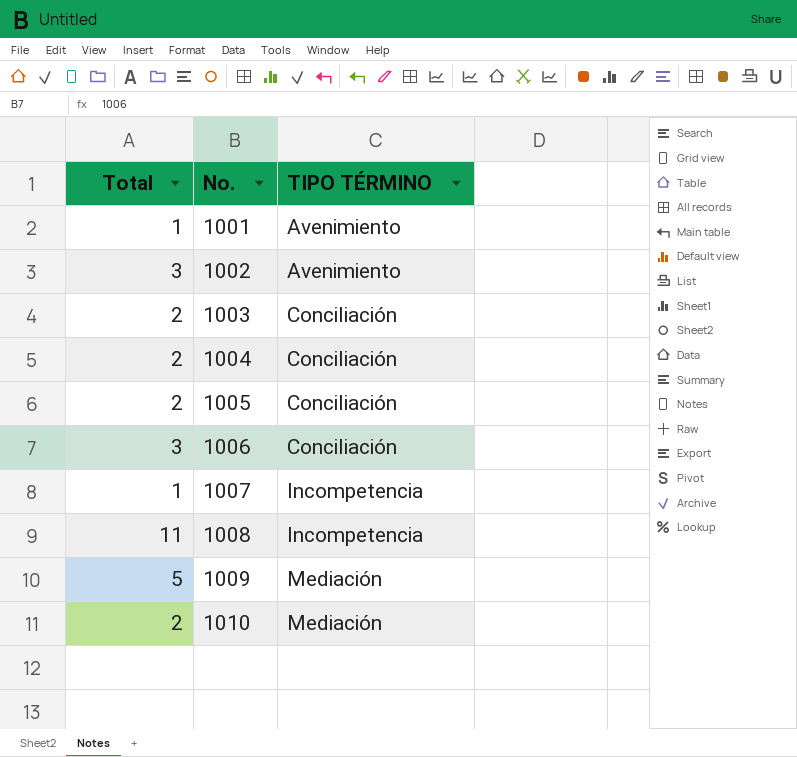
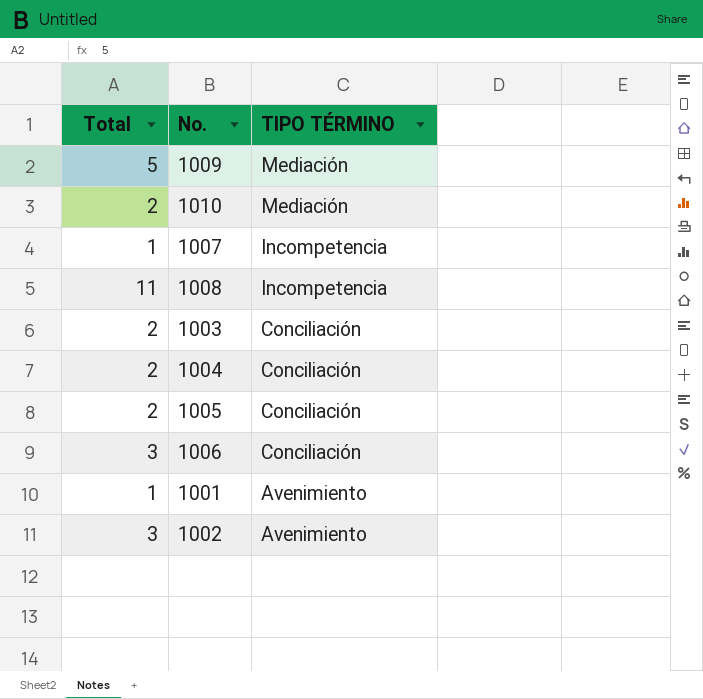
row order: No. ascending -> TIPO TÉRMINO descending

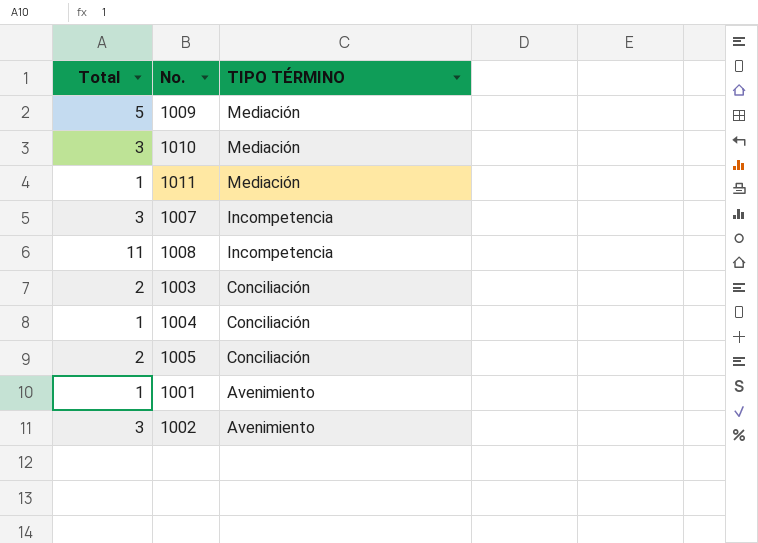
row 1006: 3 | Conciliación -> none
1010 | Total: 2 -> 3
row 1011: none -> 1 | Mediación
1007 | Total: 1 -> 3
1004 | Total: 2 -> 1

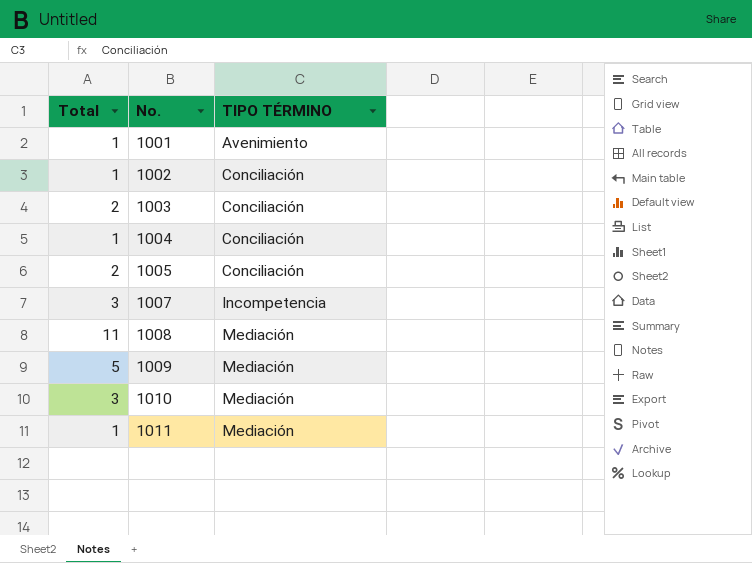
row order: TIPO TÉRMINO descending -> No. ascending
1002 | Total: 3 -> 1
1002 | TIPO TÉRMINO: Avenimiento -> Conciliación
1008 | TIPO TÉRMINO: Incompetencia -> Mediación

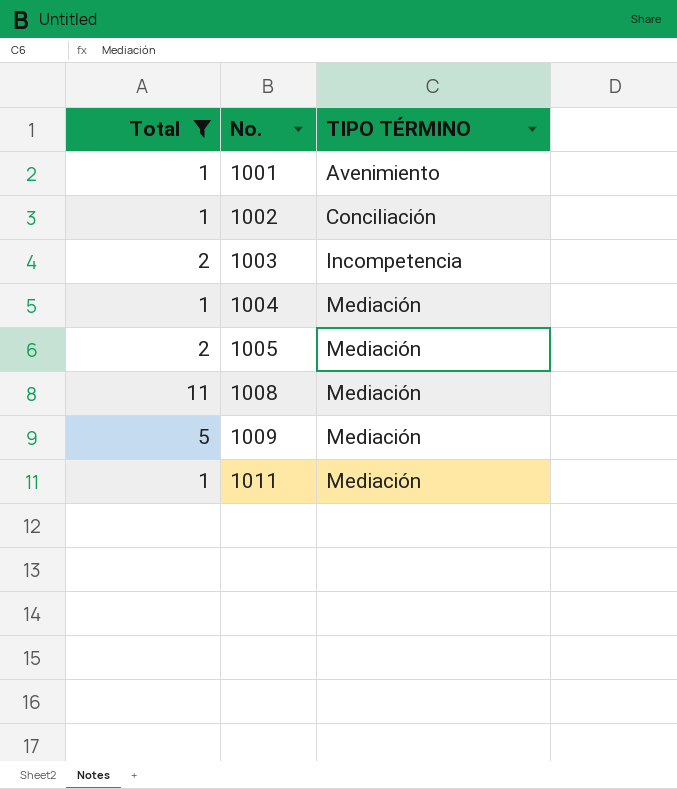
filter: none -> Total != 3
1003 | TIPO TÉRMINO: Conciliación -> Incompetencia
1004 | TIPO TÉRMINO: Conciliación -> Mediación
1005 | TIPO TÉRMINO: Conciliación -> Mediación

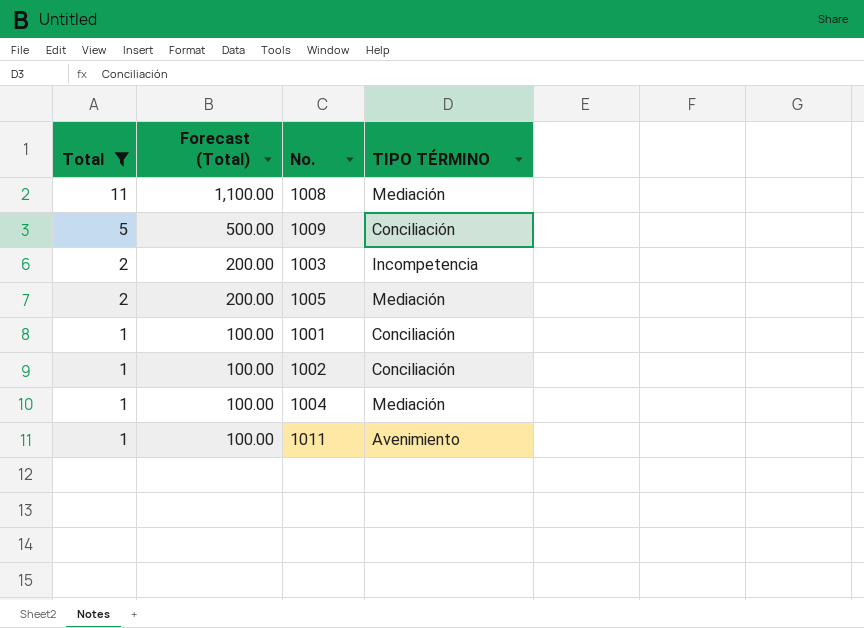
row order: No. ascending -> Total descending
column Forecast (Total) | formula: none -> [Total] * 100
1009 | TIPO TÉRMINO: Mediación -> Conciliación
1001 | TIPO TÉRMINO: Avenimiento -> Conciliación
1011 | TIPO TÉRMINO: Mediación -> Avenimiento

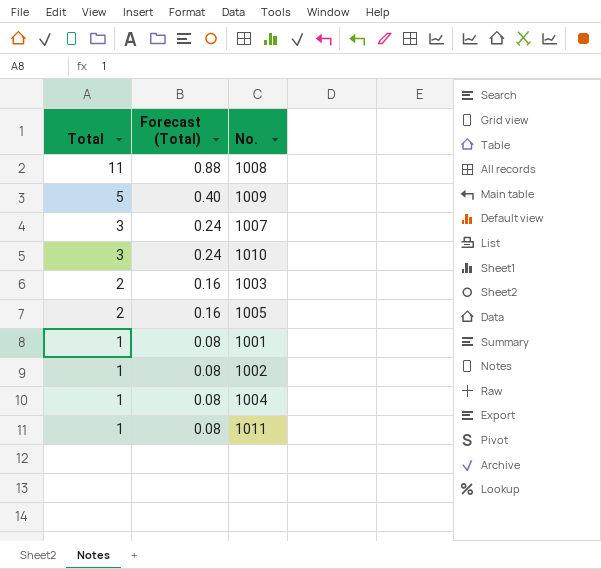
filter: Total != 3 -> none
column TIPO TÉRMINO | position: 4 -> none
column Forecast (Total) | formula: [Total] * 100 -> [Total] * 0.08

